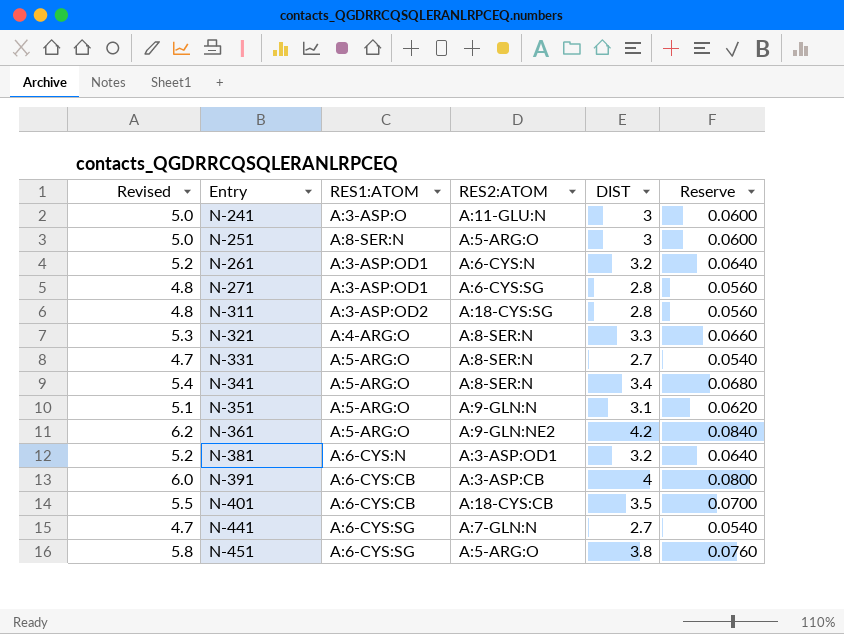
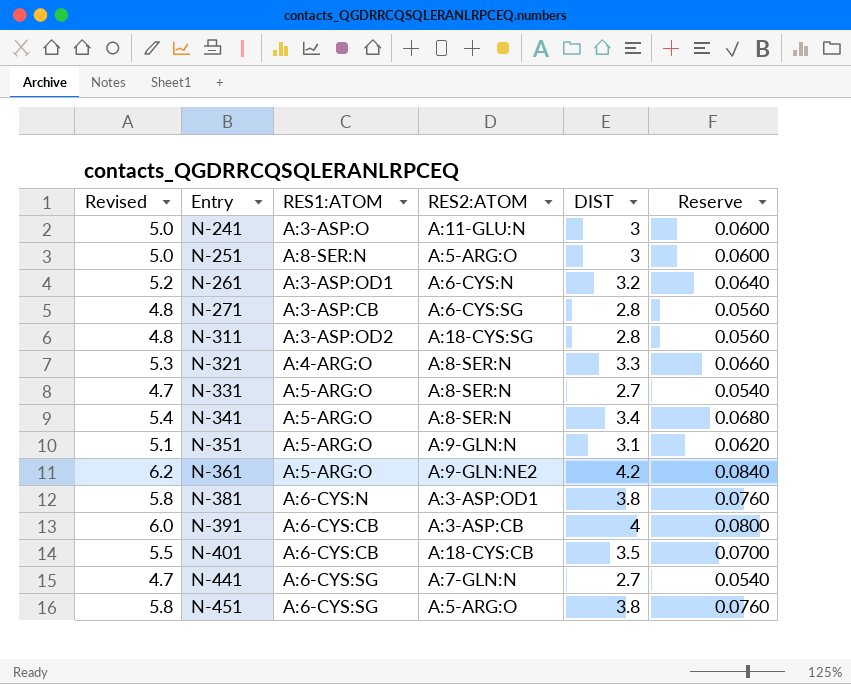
N-271 | RES1:ATOM: A:3-ASP:OD1 -> A:3-ASP:CB
N-381 | Revised: 5.2 -> 5.8
N-381 | DIST: 3.2 -> 3.8
N-381 | Reserve: 0.0640 -> 0.0760

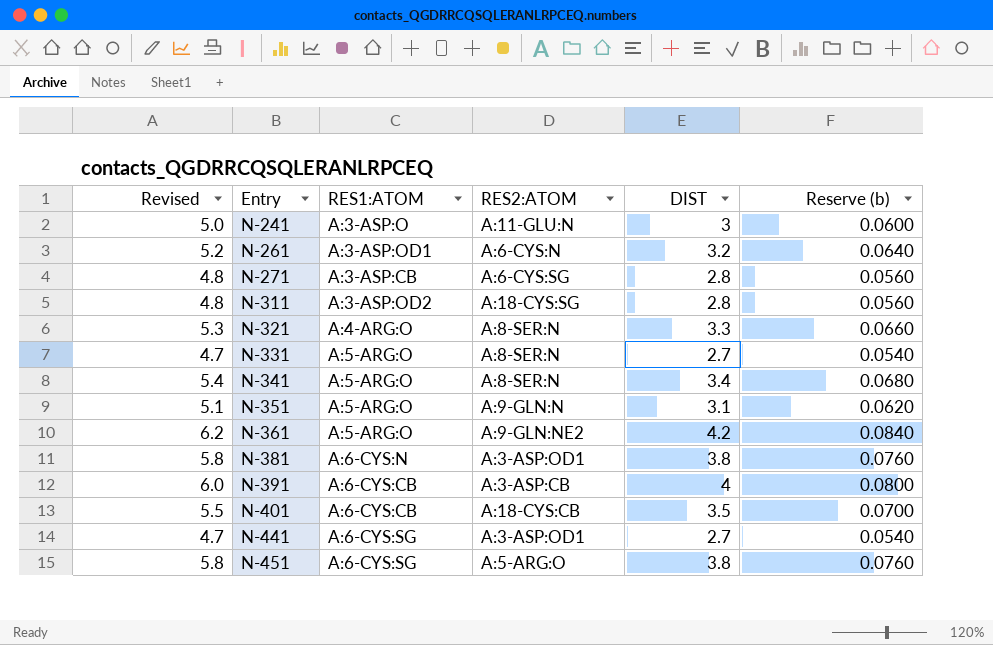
column name: Reserve -> Reserve (b)
row N-251: 5.0 | A:8-SER:N | A:5-ARG:O | 3 | 0.0600 -> none
N-441 | RES2:ATOM: A:7-GLN:N -> A:3-ASP:OD1

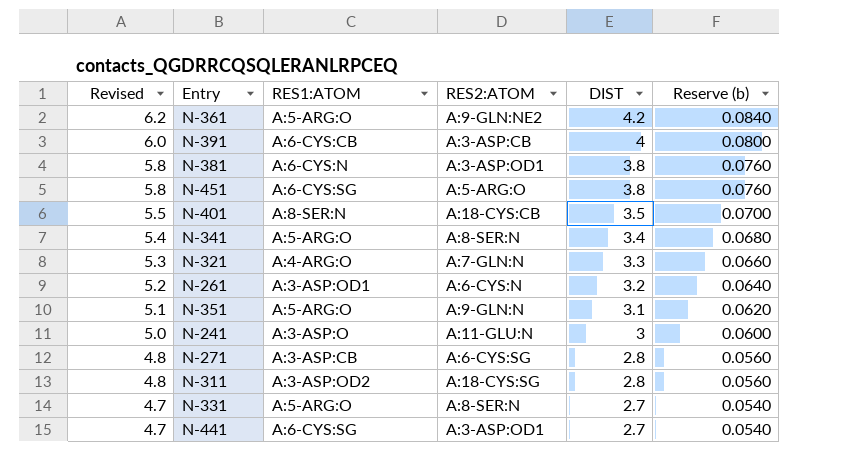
row order: Entry ascending -> Revised descending
N-401 | RES1:ATOM: A:6-CYS:CB -> A:8-SER:N
N-321 | RES2:ATOM: A:8-SER:N -> A:7-GLN:N

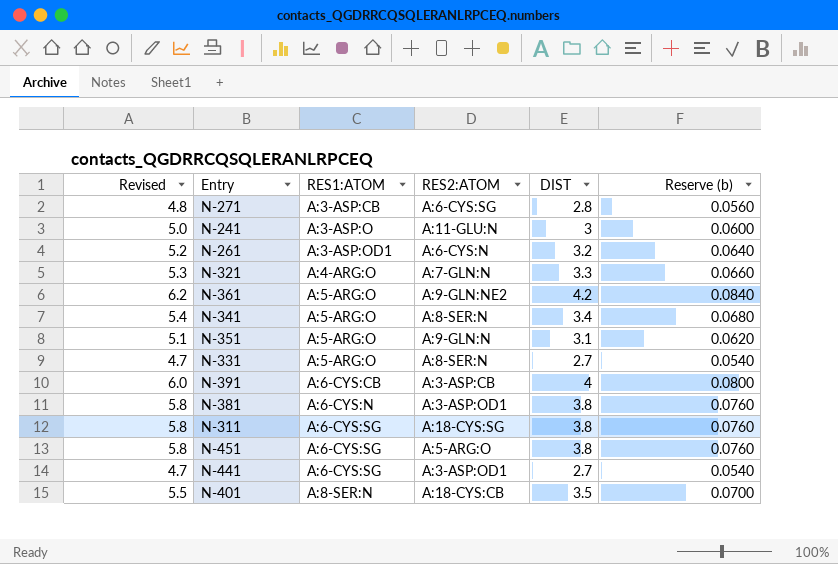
row order: Revised descending -> RES1:ATOM ascending
N-311 | Revised: 4.8 -> 5.8
N-311 | RES1:ATOM: A:3-ASP:OD2 -> A:6-CYS:SG
N-311 | DIST: 2.8 -> 3.8
N-311 | Reserve (b): 0.0560 -> 0.0760

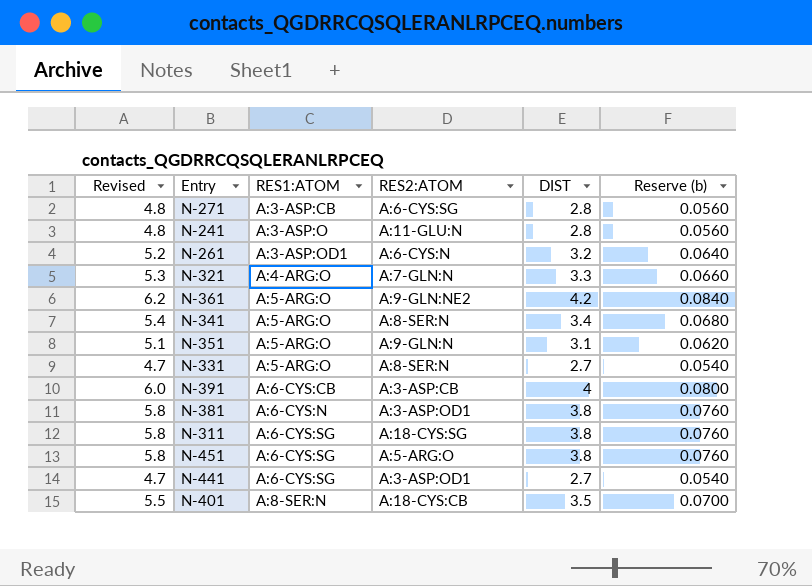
N-241 | Revised: 5.0 -> 4.8
N-241 | DIST: 3 -> 2.8
N-241 | Reserve (b): 0.0600 -> 0.0560

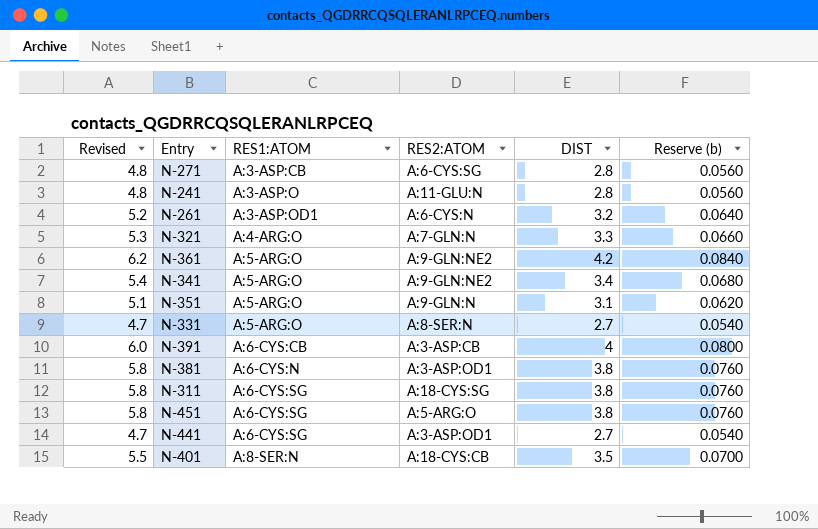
N-341 | RES2:ATOM: A:8-SER:N -> A:9-GLN:NE2

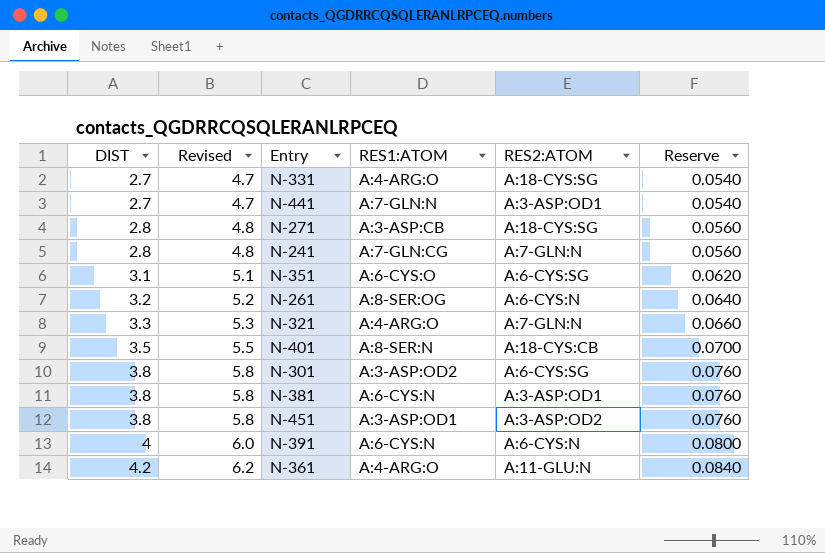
row order: RES1:ATOM ascending -> DIST ascending
column DIST | position: 5 -> 1
column name: Reserve (b) -> Reserve
row N-341: 5.4 | A:5-ARG:O | A:9-GLN:NE2 | 3.4 | 0.0680 -> none
row N-311: 5.8 | A:6-CYS:SG | A:18-CYS:SG | 3.8 | 0.0760 -> none
N-331 | RES1:ATOM: A:5-ARG:O -> A:4-ARG:O
N-331 | RES2:ATOM: A:8-SER:N -> A:18-CYS:SG
N-441 | RES1:ATOM: A:6-CYS:SG -> A:7-GLN:N
N-271 | RES2:ATOM: A:6-CYS:SG -> A:18-CYS:SG
N-241 | RES1:ATOM: A:3-ASP:O -> A:7-GLN:CG
N-241 | RES2:ATOM: A:11-GLU:N -> A:7-GLN:N
N-351 | RES1:ATOM: A:5-ARG:O -> A:6-CYS:O
N-351 | RES2:ATOM: A:9-GLN:N -> A:6-CYS:SG
N-261 | RES1:ATOM: A:3-ASP:OD1 -> A:8-SER:OG
row N-301: none -> 3.8 | 5.8 | A:3-ASP:OD2 | A:6-CYS:SG | 0.0760
N-451 | RES1:ATOM: A:6-CYS:SG -> A:3-ASP:OD1
N-451 | RES2:ATOM: A:5-ARG:O -> A:3-ASP:OD2
N-391 | RES1:ATOM: A:6-CYS:CB -> A:6-CYS:N
N-391 | RES2:ATOM: A:3-ASP:CB -> A:6-CYS:N
N-361 | RES1:ATOM: A:5-ARG:O -> A:4-ARG:O
N-361 | RES2:ATOM: A:9-GLN:NE2 -> A:11-GLU:N

